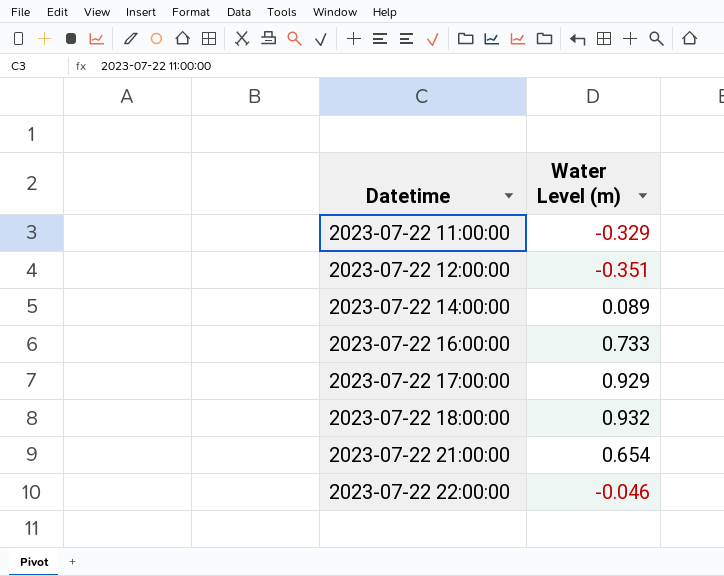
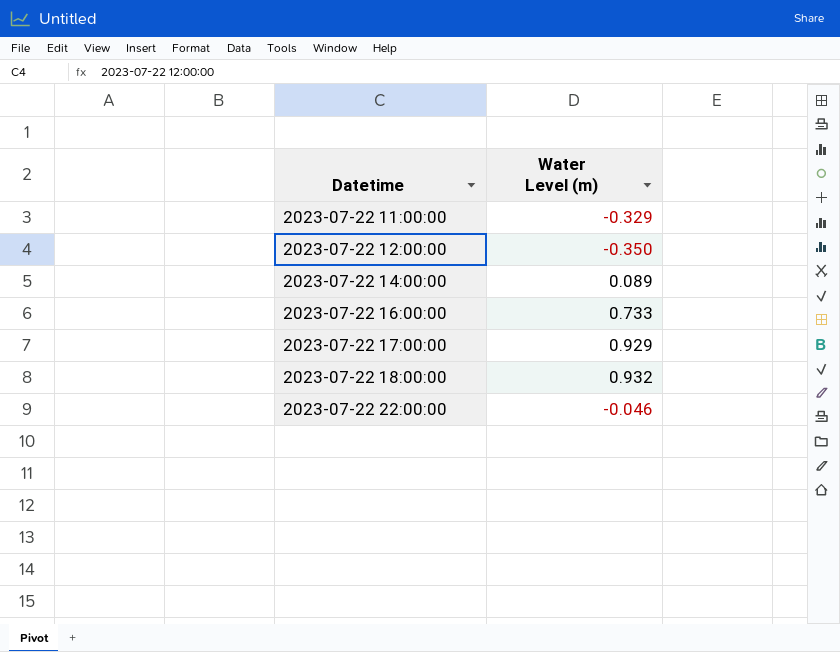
row 2023-07-22 21:00:00: 0.654 -> none
2023-07-22 12:00:00 | Water Level (m): -0.351 -> -0.350

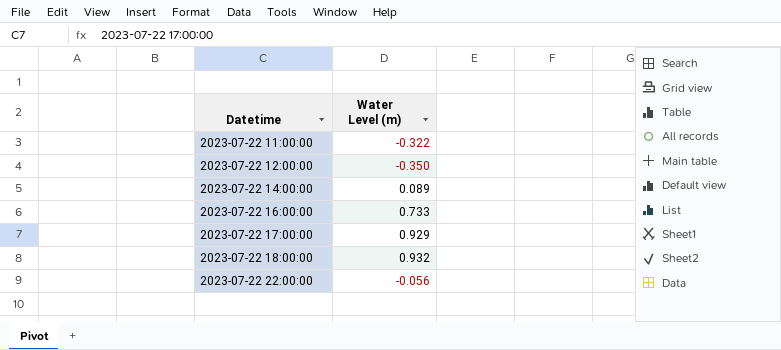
2023-07-22 11:00:00 | Water Level (m): -0.329 -> -0.322
2023-07-22 22:00:00 | Water Level (m): -0.046 -> -0.056

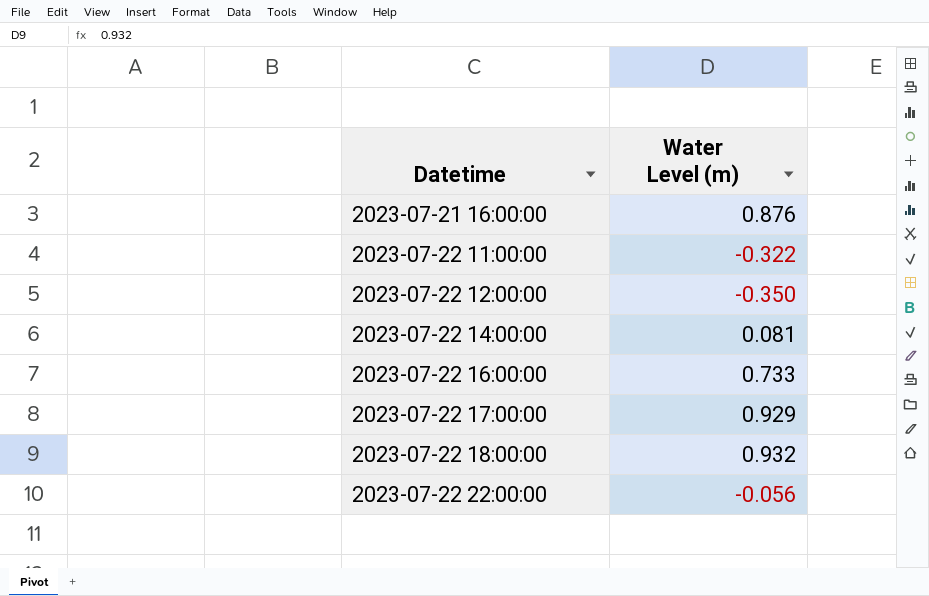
row 2023-07-21 16:00:00: none -> 0.876
2023-07-22 14:00:00 | Water Level (m): 0.089 -> 0.081

